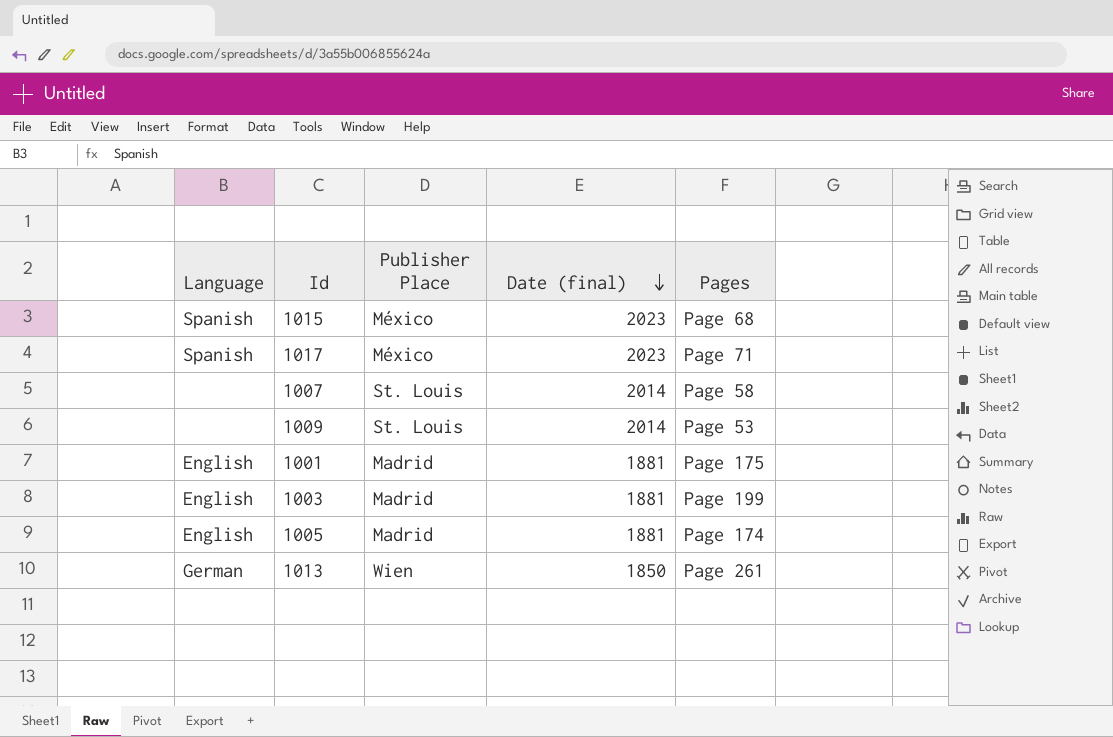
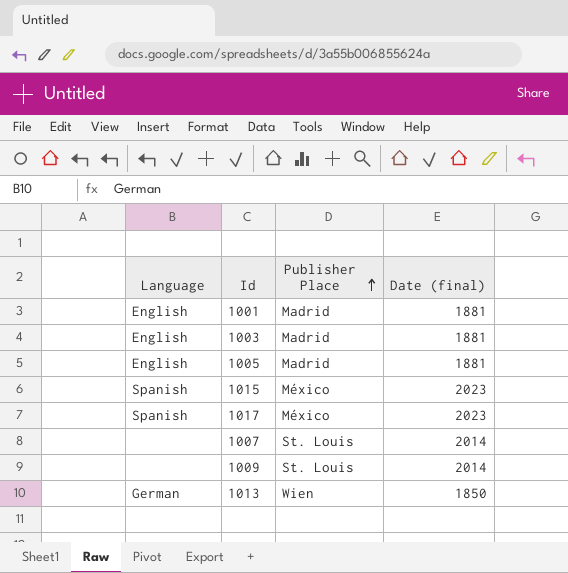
row order: Date (final) descending -> Publisher Place ascending
column Pages | position: 5 -> none

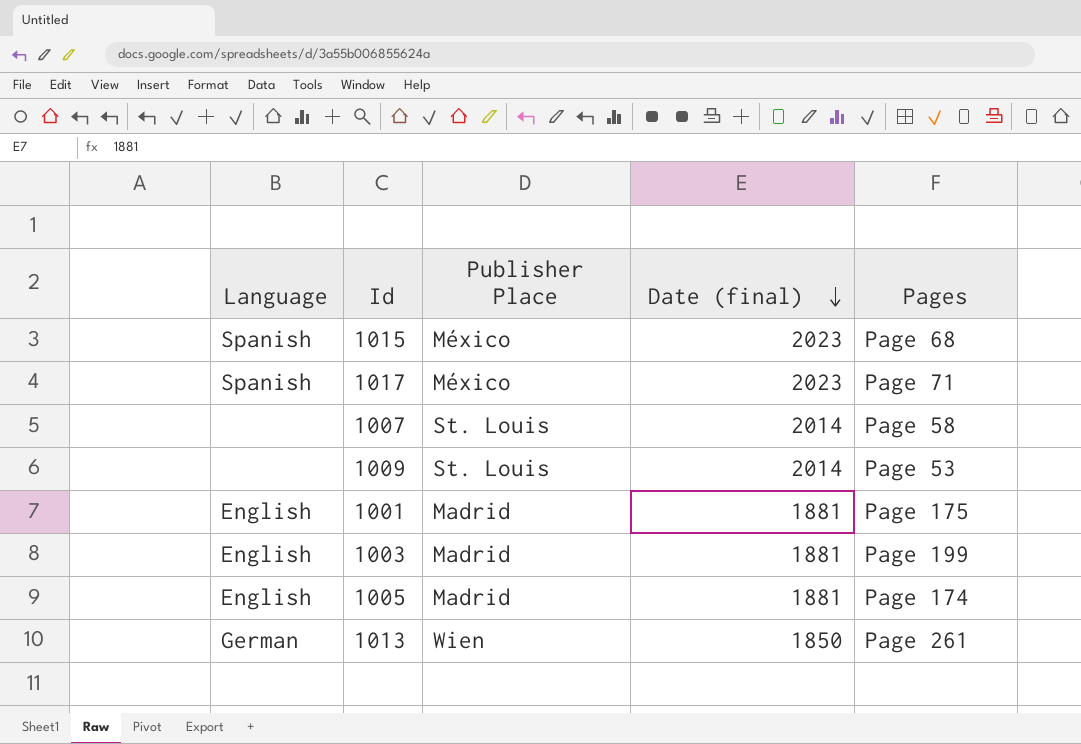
row order: Publisher Place ascending -> Date (final) descending
column Pages | position: none -> 5

